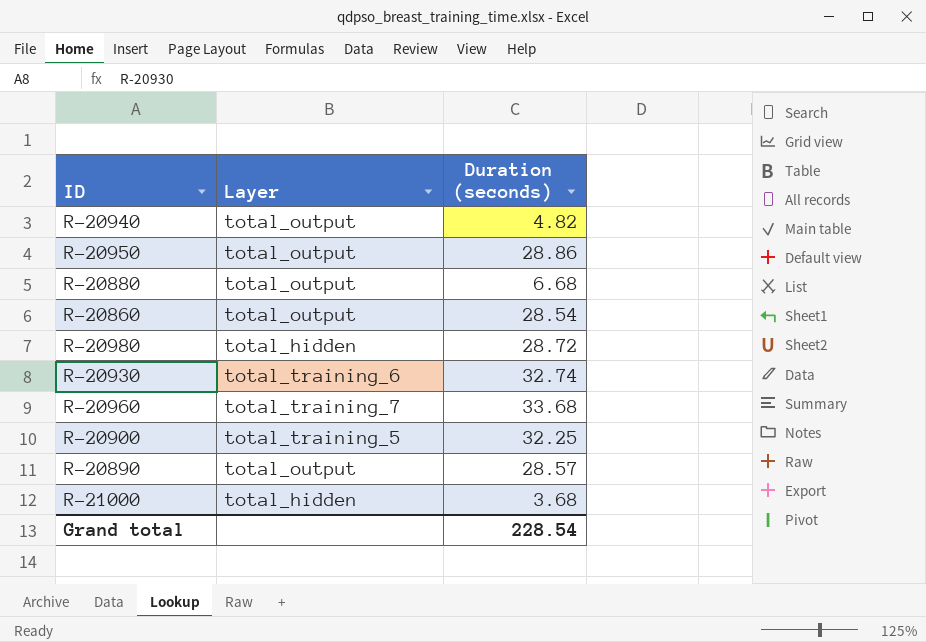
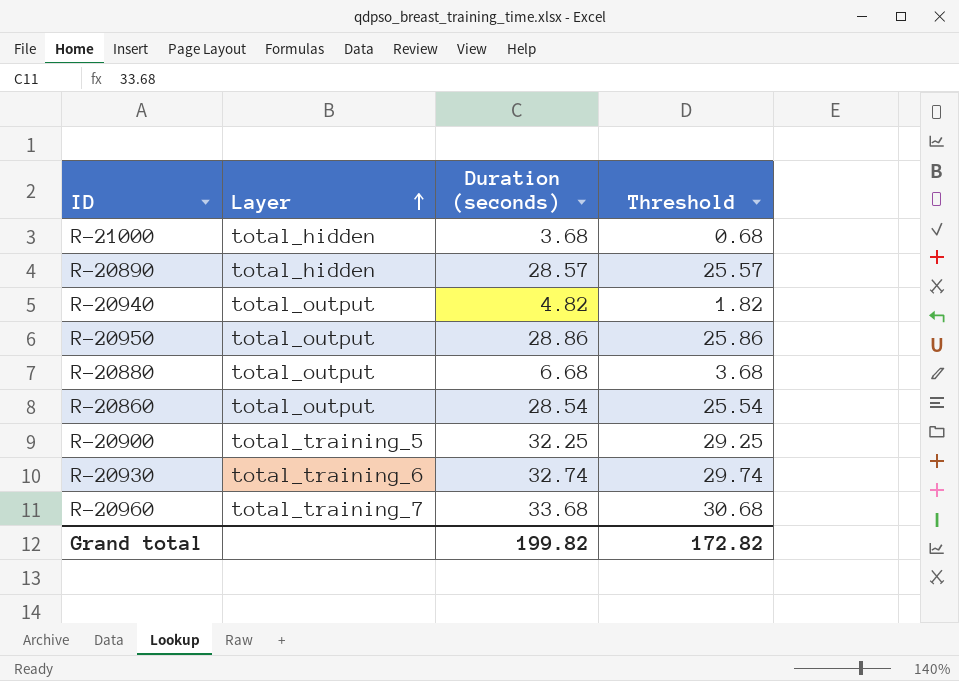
row order: none -> Layer ascending
column Threshold | formula: none -> [Duration (seconds)] - 3
row R-20980: total_hidden | 28.72 -> none
R-20890 | Layer: total_output -> total_hidden
Grand total | Duration (seconds): 228.54 -> 199.82

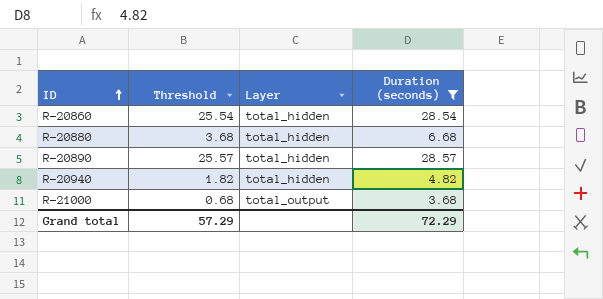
filter: none -> Duration (seconds) <= 28.57
row order: Layer ascending -> ID ascending
column Threshold | position: 4 -> 2
R-20860 | Layer: total_output -> total_hidden
R-20880 | Layer: total_output -> total_hidden
R-20940 | Layer: total_output -> total_hidden
R-21000 | Layer: total_hidden -> total_output
Grand total | Threshold: 172.82 -> 57.29
Grand total | Duration (seconds): 199.82 -> 72.29

